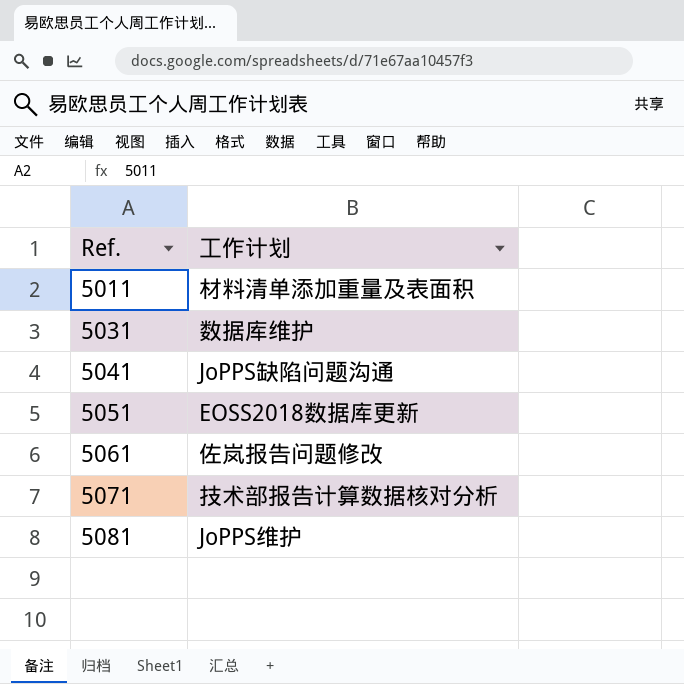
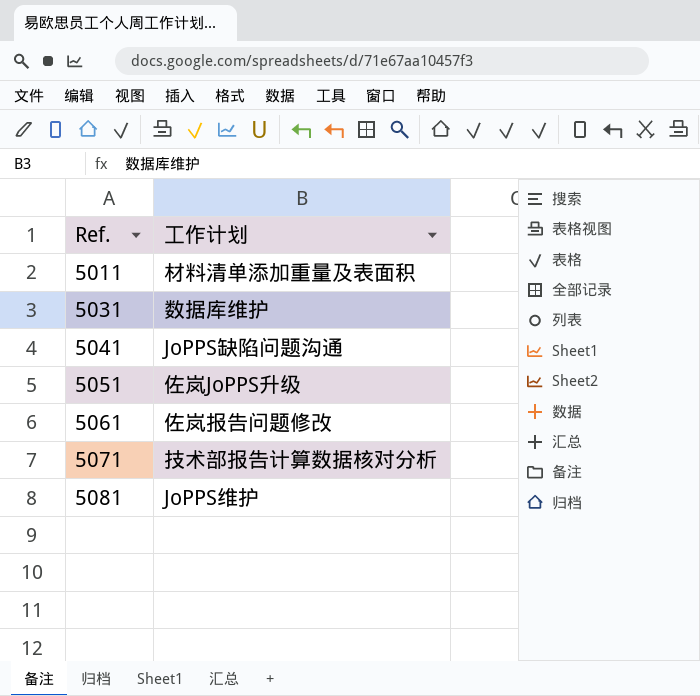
5051 | 工作计划: EOSS2018数据库更新 -> 佐岚JoPPS升级

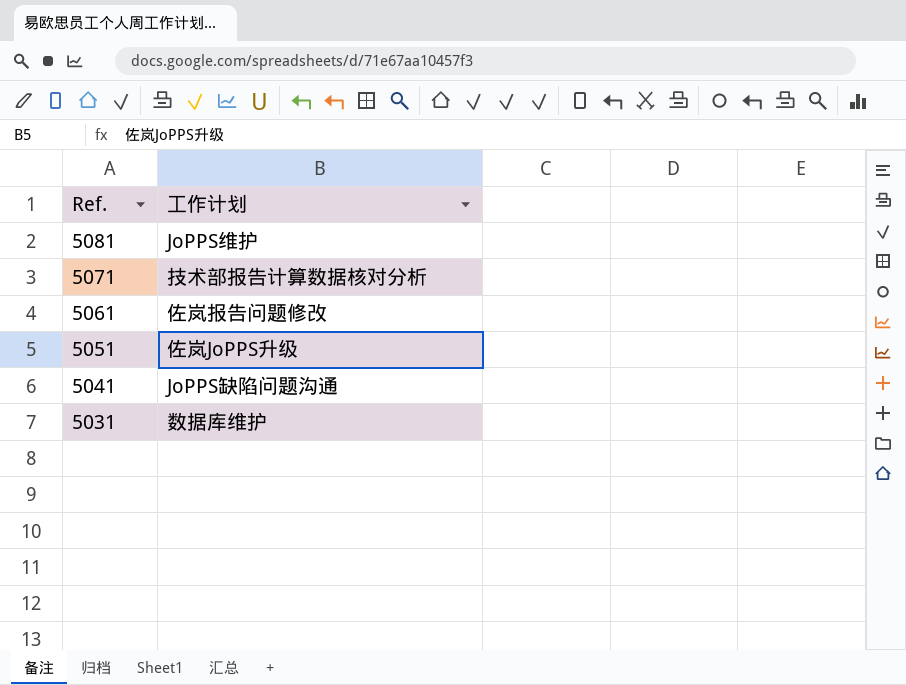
row order: Ref. ascending -> Ref. descending
row 5011: 材料清单添加重量及表面积 -> none

